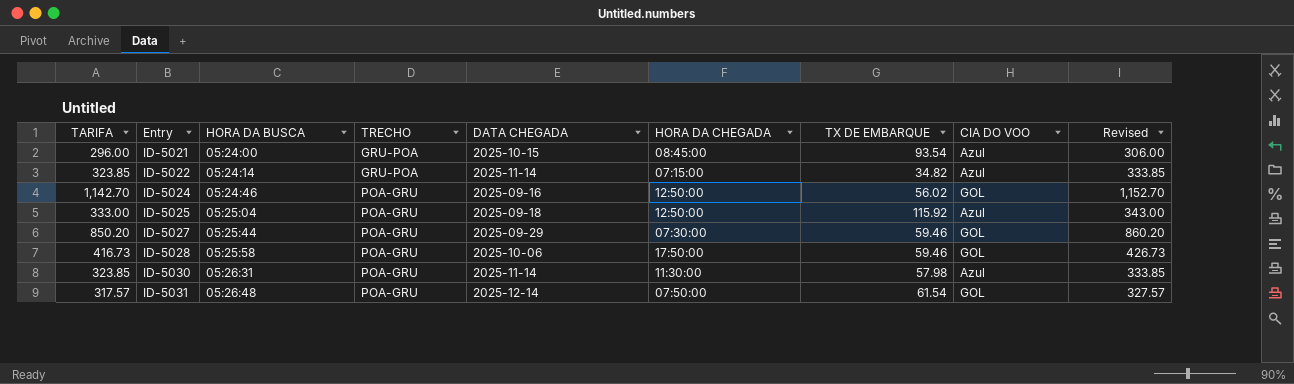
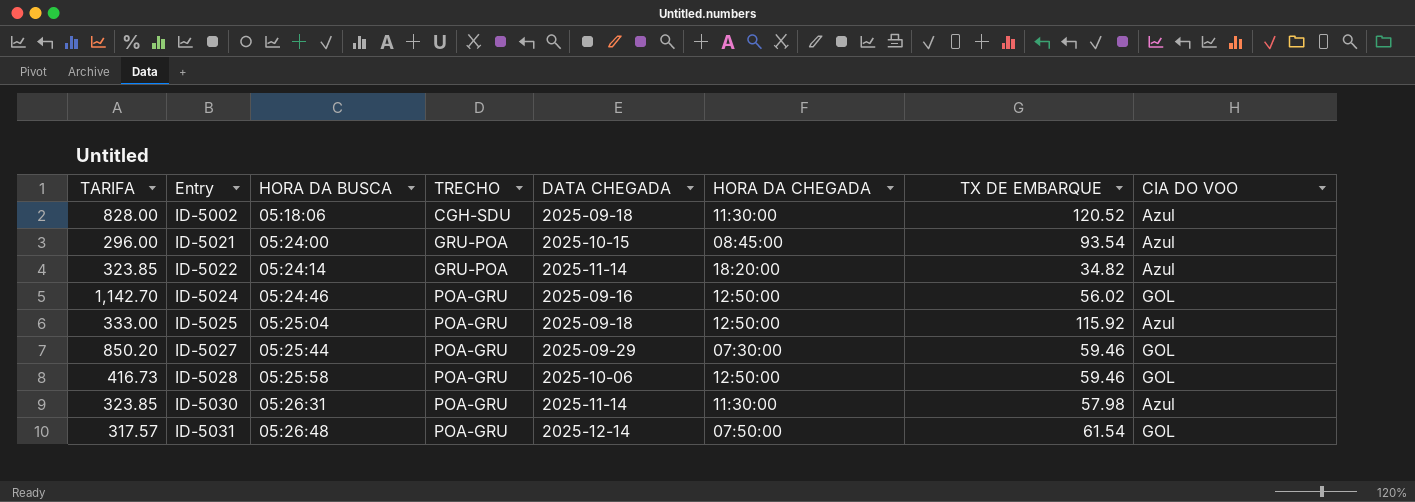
column Revised | formula: [TARIFA] + 10 -> none
row ID-5002: none -> 828.00 | 05:18:06 | CGH-SDU | 2025-09-18 | 11:30:00 | 120.52 | Azul
ID-5022 | HORA DA CHEGADA: 07:15:00 -> 18:20:00
ID-5028 | HORA DA CHEGADA: 17:50:00 -> 12:50:00

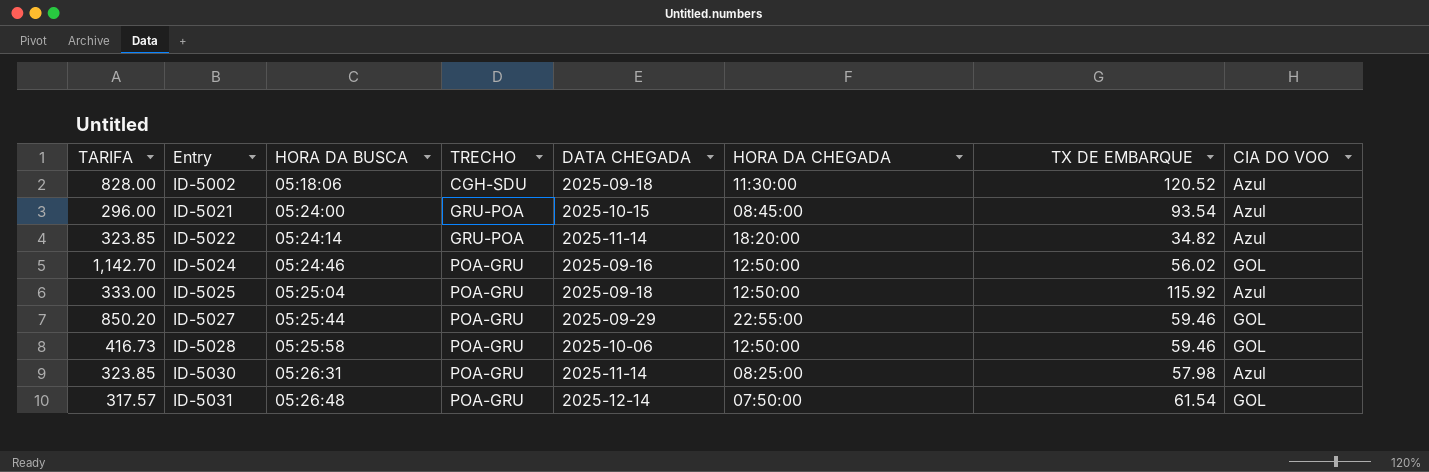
ID-5027 | HORA DA CHEGADA: 07:30:00 -> 22:55:00
ID-5030 | HORA DA CHEGADA: 11:30:00 -> 08:25:00

